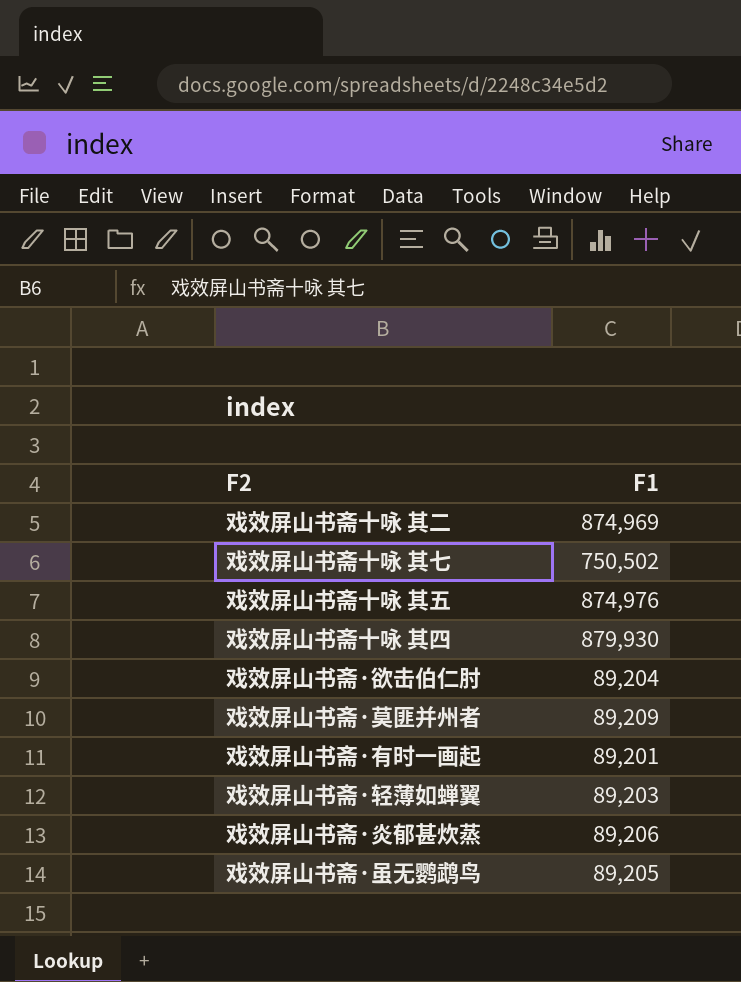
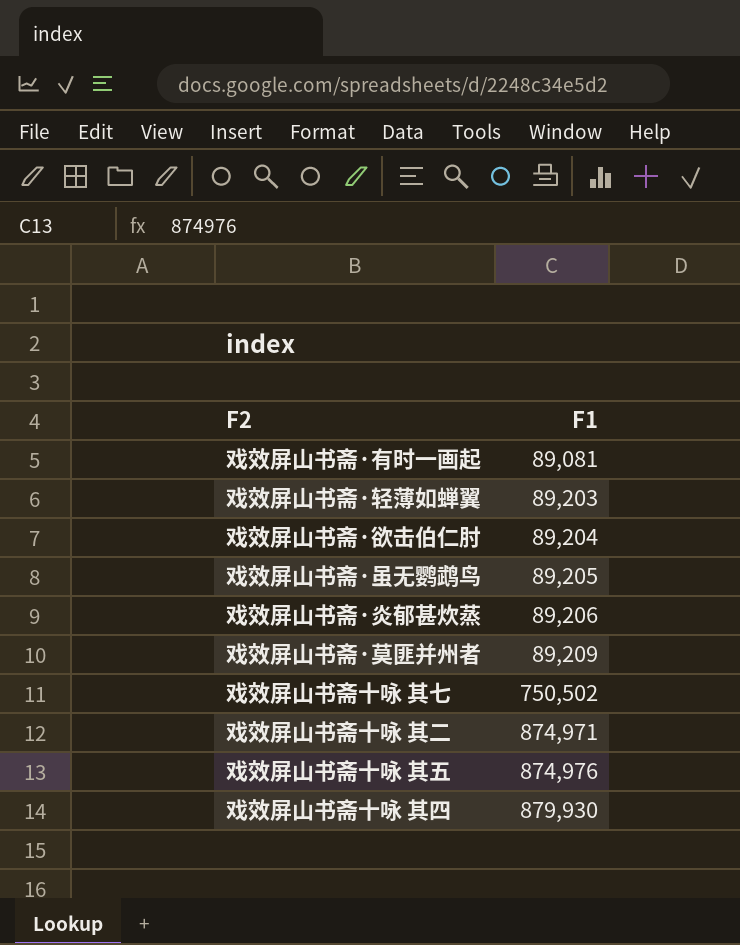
row order: none -> F1 ascending
戏效屏山书斋·有时一画起 | F1: 89,201 -> 89,081
戏效屏山书斋十咏 其二 | F1: 874,969 -> 874,971

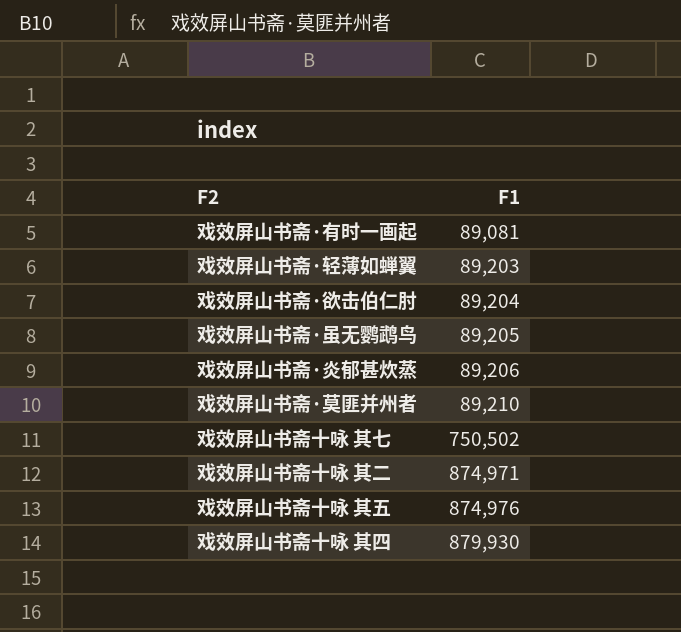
戏效屏山书斋·莫匪并州者 | F1: 89,209 -> 89,210

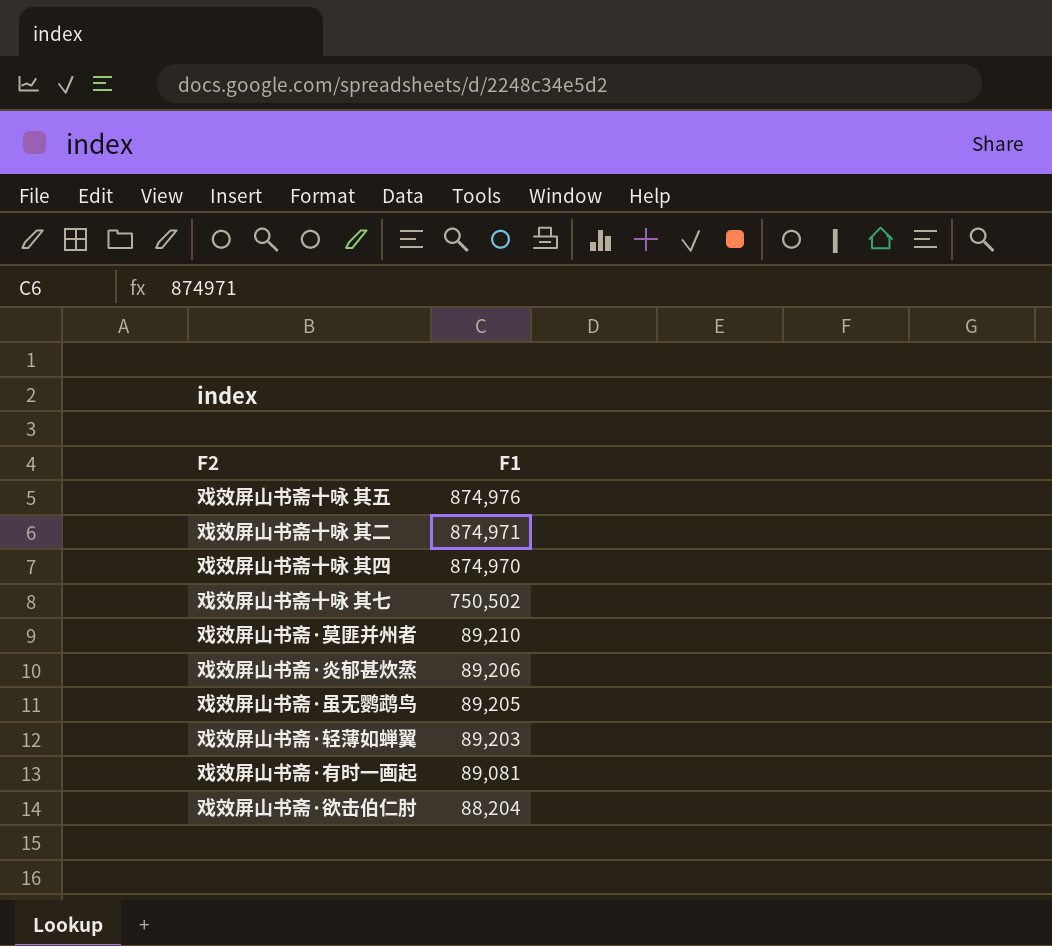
row order: F1 ascending -> F1 descending
戏效屏山书斋十咏 其四 | F1: 879,930 -> 874,970
戏效屏山书斋·欲击伯仁肘 | F1: 89,204 -> 88,204

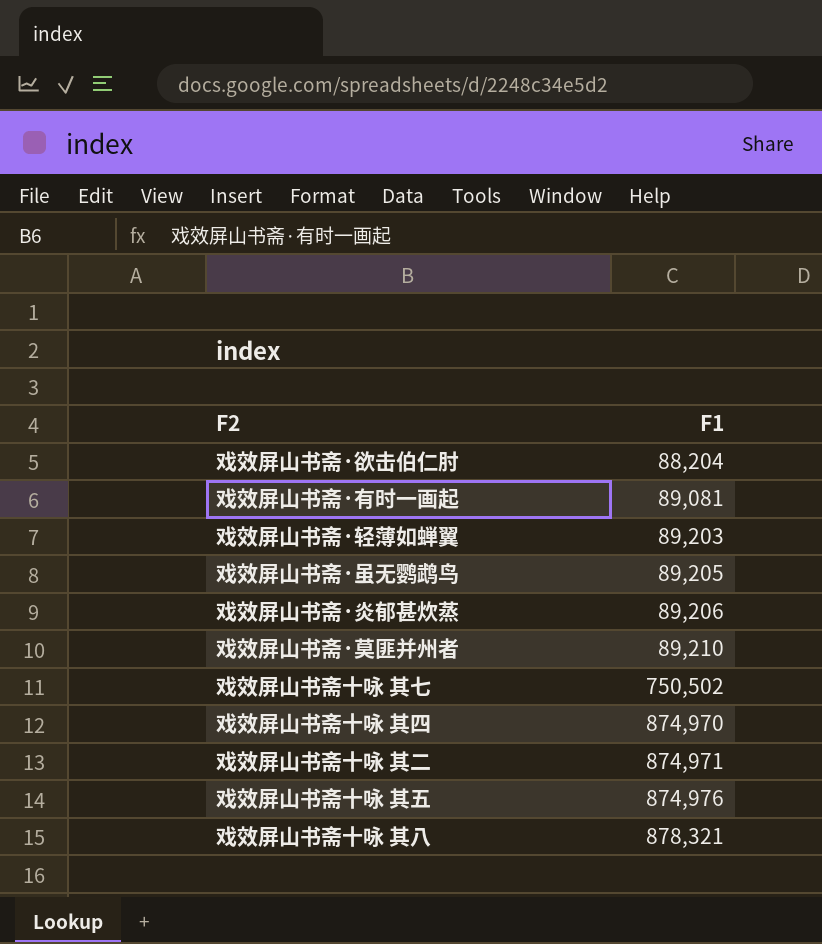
row order: F1 descending -> F1 ascending
row 戏效屏山书斋十咏 其八: none -> 878,321

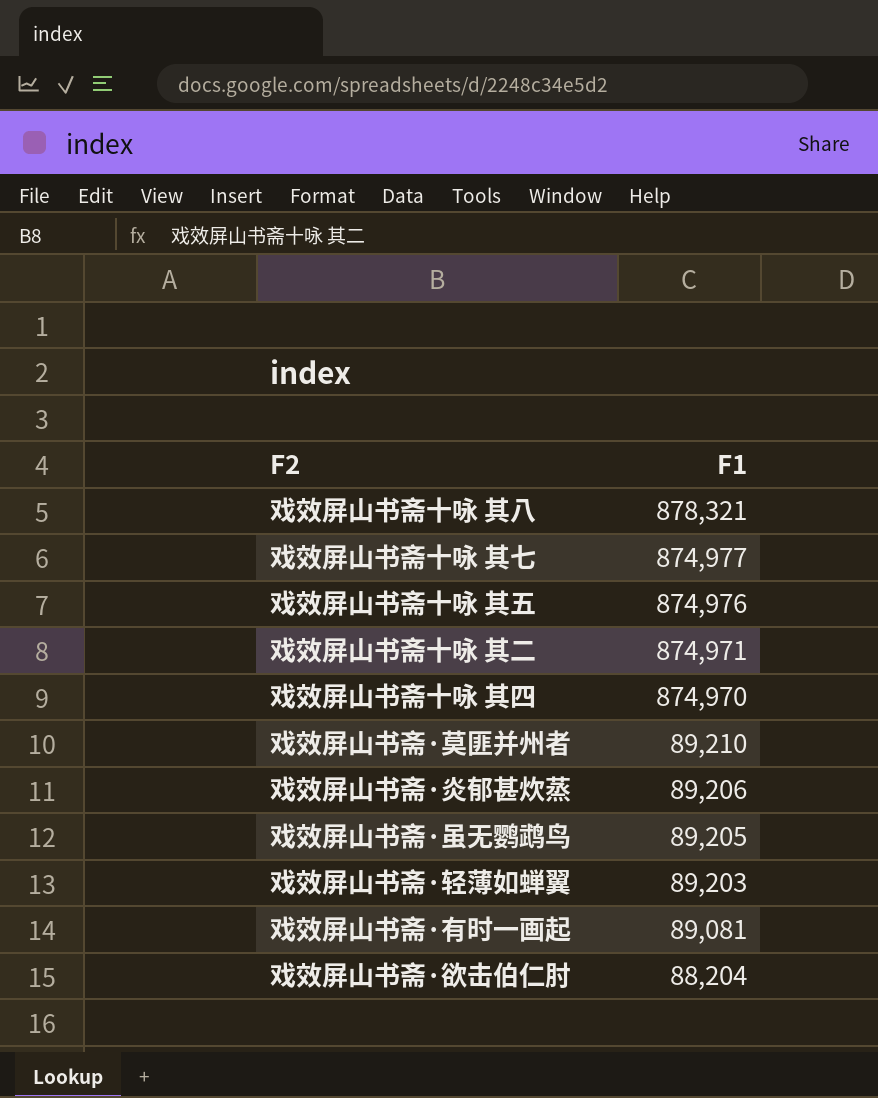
row order: F1 ascending -> F1 descending
戏效屏山书斋十咏 其七 | F1: 750,502 -> 874,977

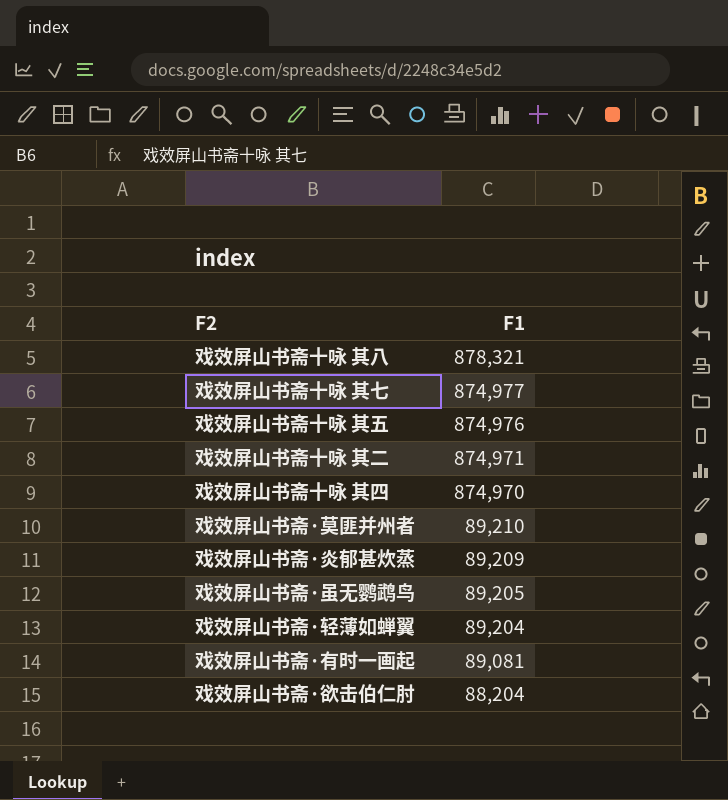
戏效屏山书斋·炎郁甚炊蒸 | F1: 89,206 -> 89,209
戏效屏山书斋·轻薄如蝉翼 | F1: 89,203 -> 89,204

